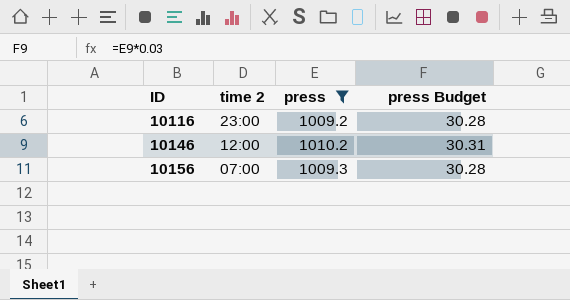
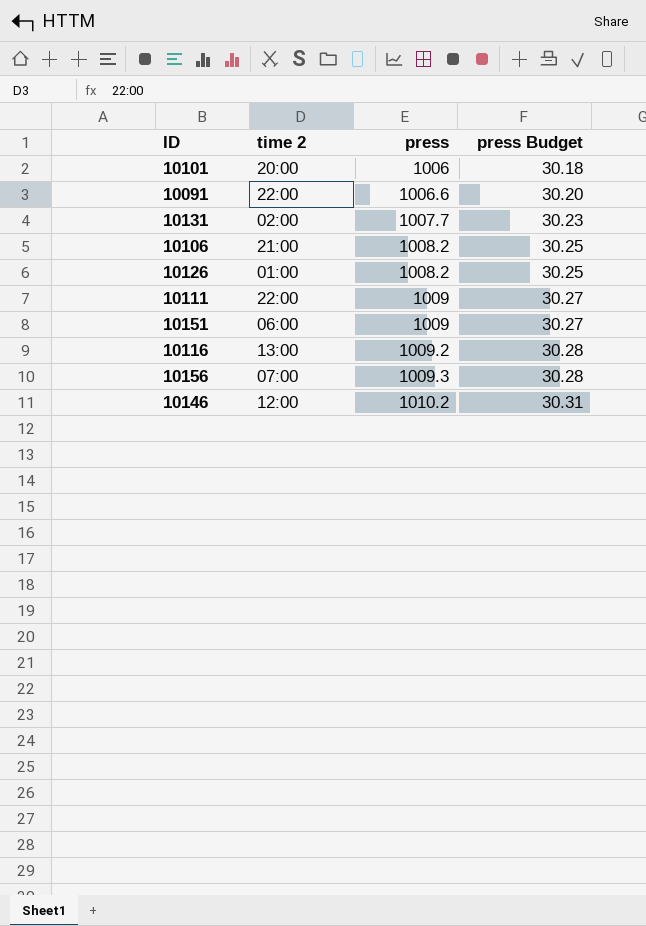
filter: press >= 1009.2 -> none
row order: ID ascending -> press ascending
10116 | time 2: 23:00 -> 13:00

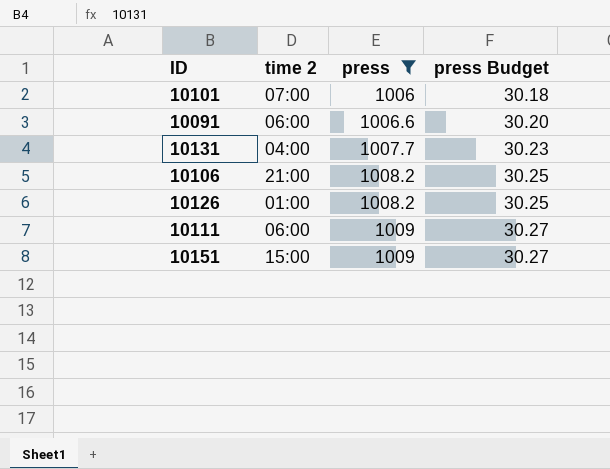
filter: none -> press <= 1009
10101 | time 2: 20:00 -> 07:00
10091 | time 2: 22:00 -> 06:00
10131 | time 2: 02:00 -> 04:00
10111 | time 2: 22:00 -> 06:00
10151 | time 2: 06:00 -> 15:00

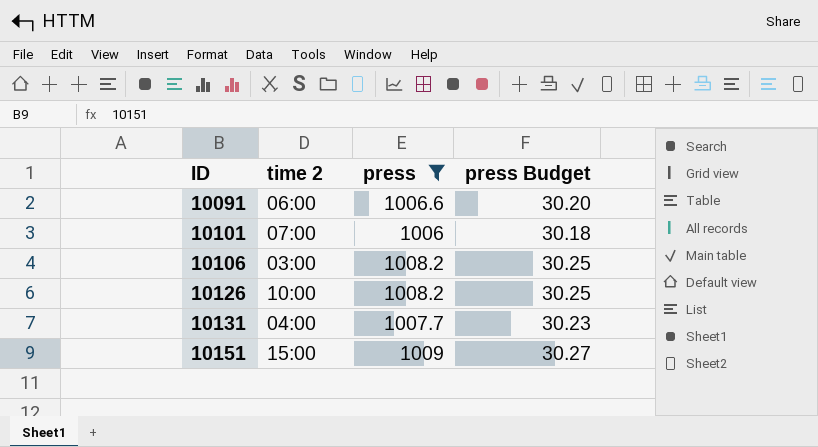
row order: press ascending -> ID ascending
row 10111: 06:00 | 1009 | 30.27 -> none
10106 | time 2: 21:00 -> 03:00
10126 | time 2: 01:00 -> 10:00

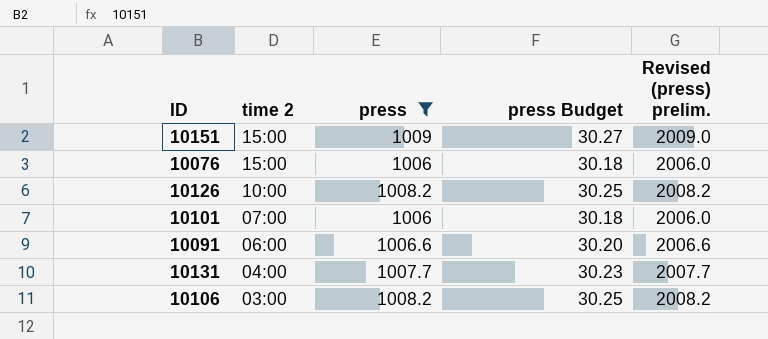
row order: ID ascending -> time 2 descending
column Revised (press) prelim. | formula: none -> [press] + 1000
row 10076: none -> 15:00 | 1006 | 30.18 | 2006.0

